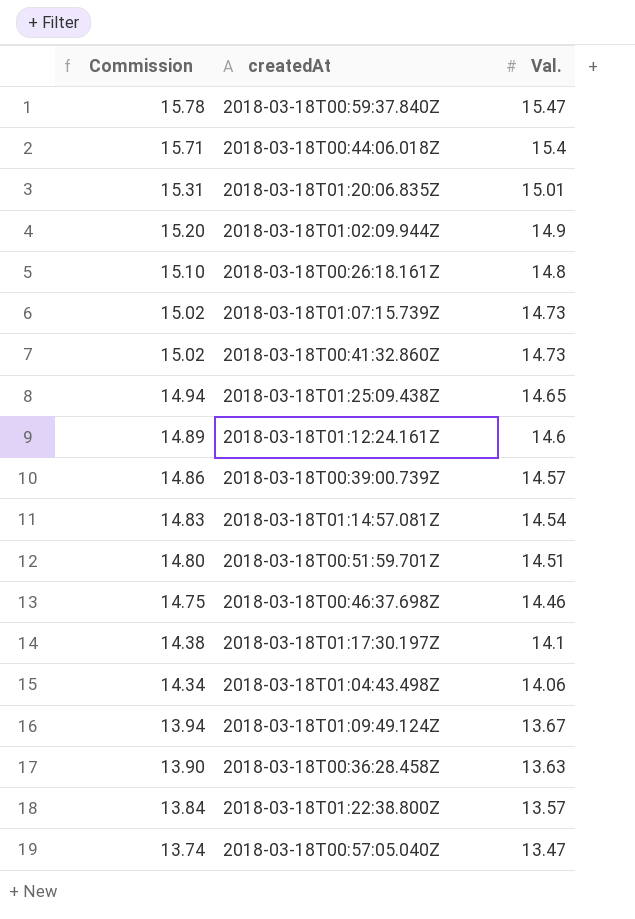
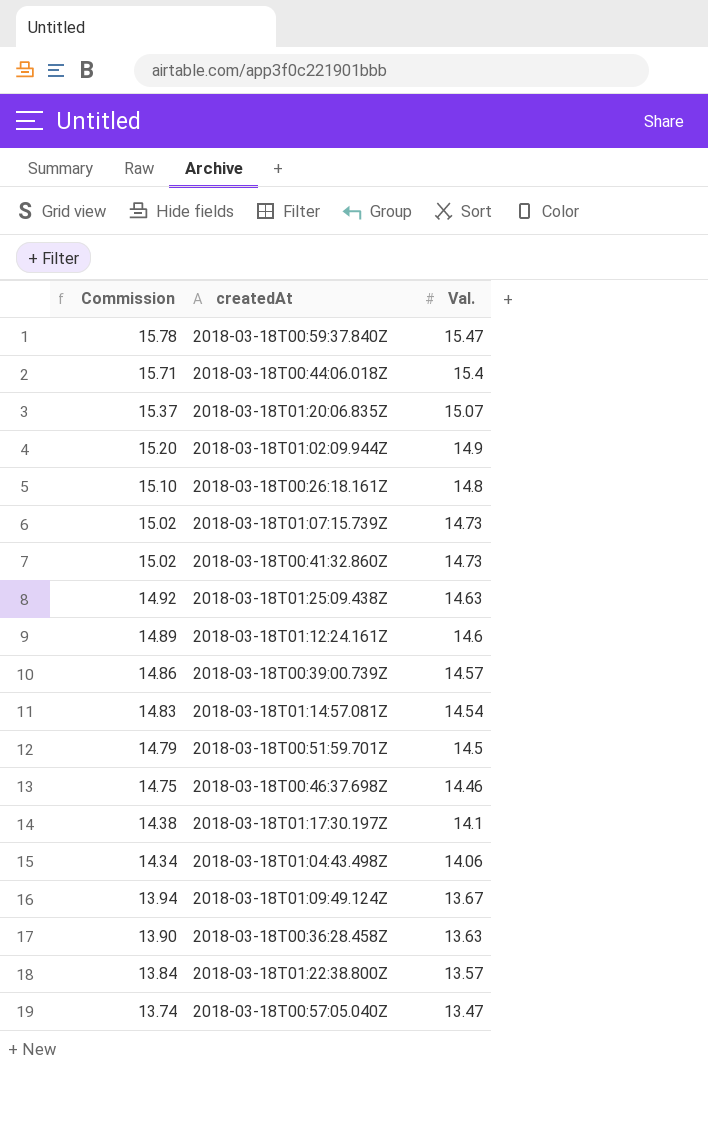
2018-03-18T01:20:06.835Z | Commission: 15.31 -> 15.37
2018-03-18T01:20:06.835Z | Val.: 15.01 -> 15.07
2018-03-18T01:25:09.438Z | Commission: 14.94 -> 14.92
2018-03-18T01:25:09.438Z | Val.: 14.65 -> 14.63
2018-03-18T00:51:59.701Z | Commission: 14.80 -> 14.79
2018-03-18T00:51:59.701Z | Val.: 14.51 -> 14.5

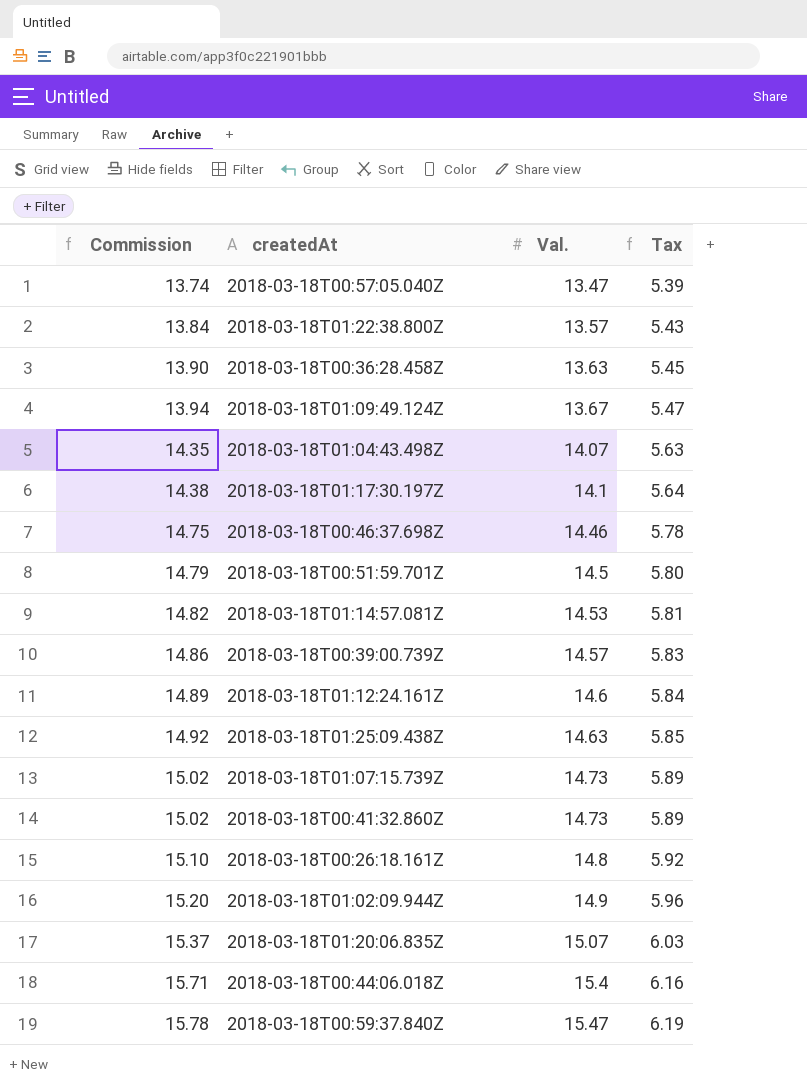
row order: Commission descending -> Commission ascending
column Tax | formula: none -> [Val.] * 0.4
2018-03-18T01:04:43.498Z | Commission: 14.34 -> 14.35
2018-03-18T01:04:43.498Z | Val.: 14.06 -> 14.07
2018-03-18T01:14:57.081Z | Commission: 14.83 -> 14.82
2018-03-18T01:14:57.081Z | Val.: 14.54 -> 14.53

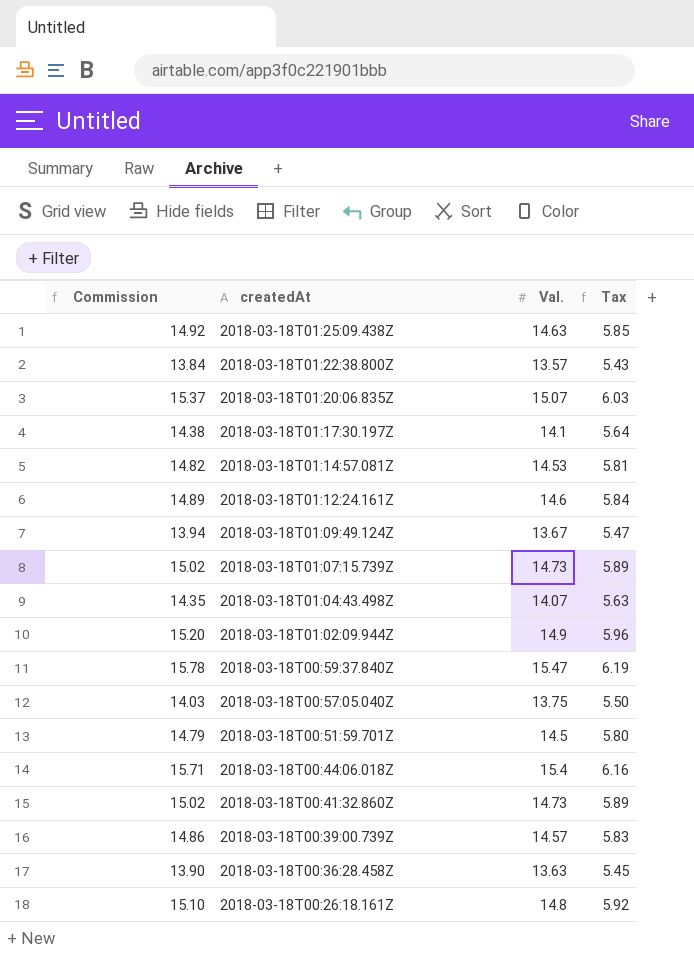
row order: Commission ascending -> createdAt descending
row 2018-03-18T00:46:37.698Z: 14.75 | 14.46 | 5.78 -> none
2018-03-18T00:57:05.040Z | Commission: 13.74 -> 14.03
2018-03-18T00:57:05.040Z | Val.: 13.47 -> 13.75
2018-03-18T00:57:05.040Z | Tax: 5.39 -> 5.50

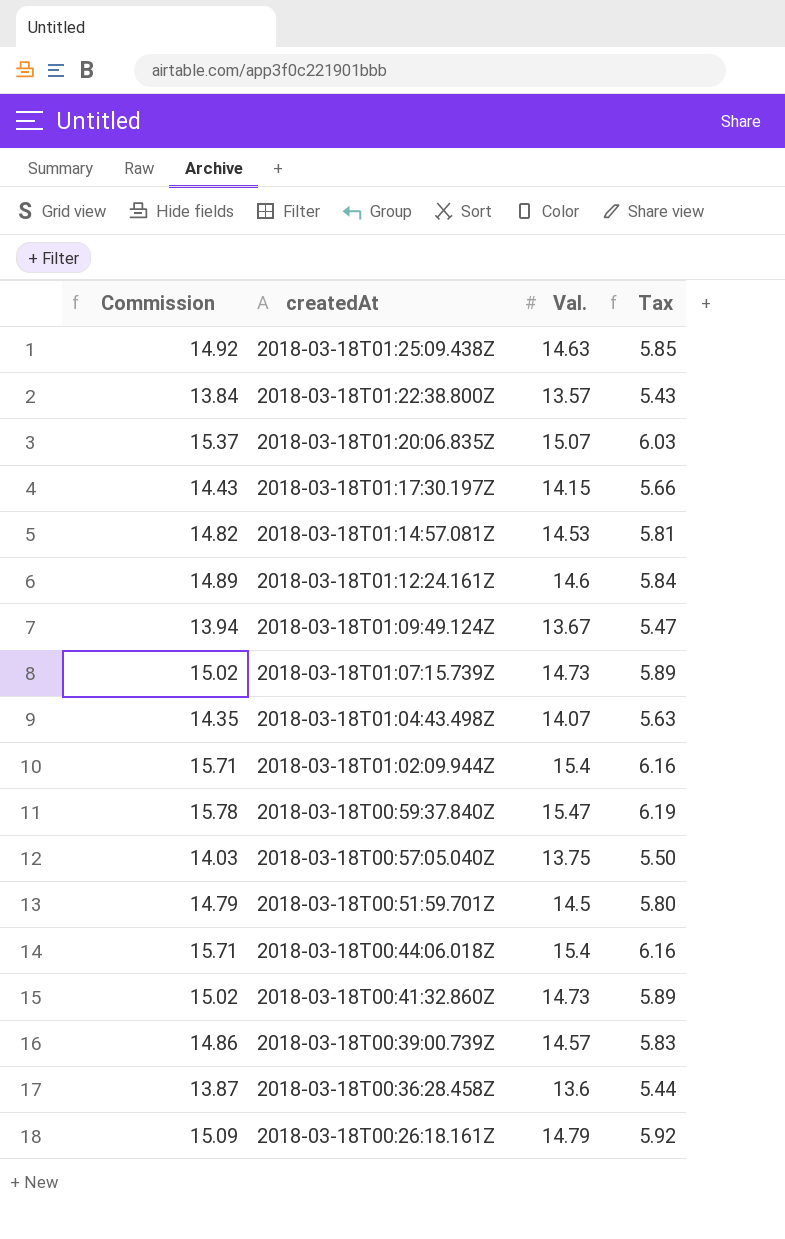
2018-03-18T01:17:30.197Z | Commission: 14.38 -> 14.43
2018-03-18T01:17:30.197Z | Val.: 14.1 -> 14.15
2018-03-18T01:17:30.197Z | Tax: 5.64 -> 5.66
2018-03-18T01:02:09.944Z | Commission: 15.20 -> 15.71
2018-03-18T01:02:09.944Z | Val.: 14.9 -> 15.4
2018-03-18T01:02:09.944Z | Tax: 5.96 -> 6.16
2018-03-18T00:36:28.458Z | Commission: 13.90 -> 13.87
2018-03-18T00:36:28.458Z | Val.: 13.63 -> 13.6
2018-03-18T00:36:28.458Z | Tax: 5.45 -> 5.44
2018-03-18T00:26:18.161Z | Commission: 15.10 -> 15.09
2018-03-18T00:26:18.161Z | Val.: 14.8 -> 14.79

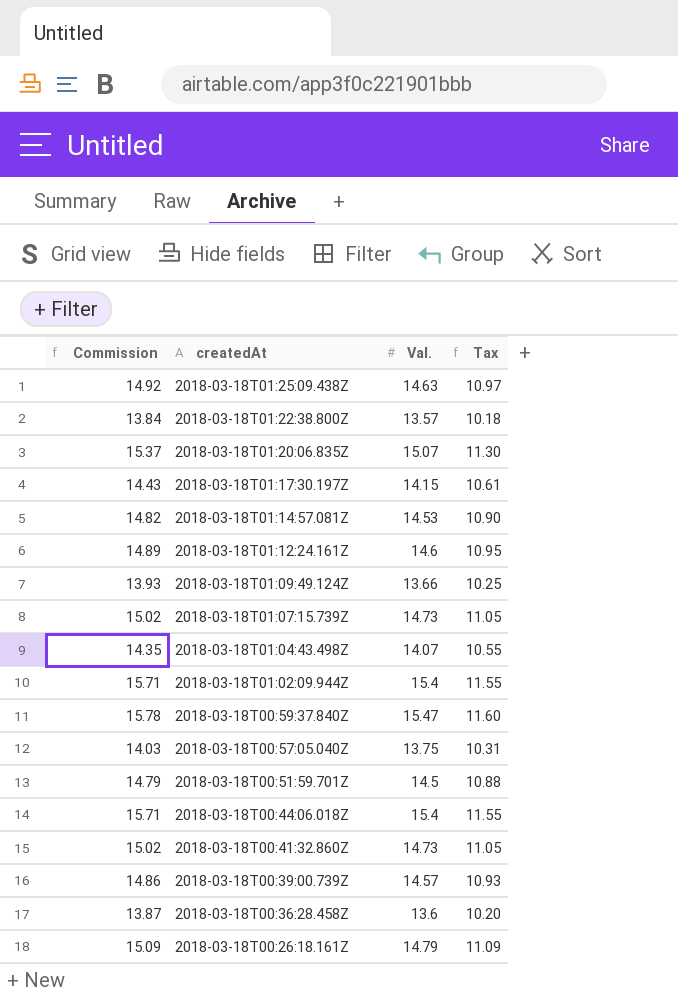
column Tax | formula: [Val.] * 0.4 -> [Val.] * 0.75
2018-03-18T01:09:49.124Z | Commission: 13.94 -> 13.93
2018-03-18T01:09:49.124Z | Val.: 13.67 -> 13.66

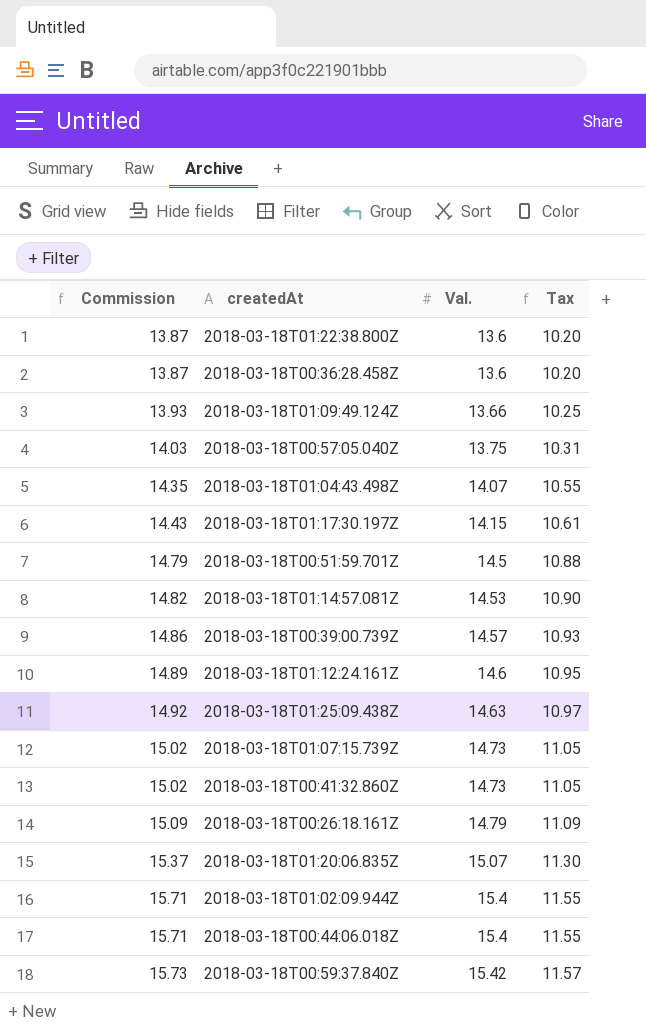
row order: createdAt descending -> Commission ascending
2018-03-18T01:22:38.800Z | Commission: 13.84 -> 13.87
2018-03-18T01:22:38.800Z | Val.: 13.57 -> 13.6
2018-03-18T01:22:38.800Z | Tax: 10.18 -> 10.20
2018-03-18T00:59:37.840Z | Commission: 15.78 -> 15.73
2018-03-18T00:59:37.840Z | Val.: 15.47 -> 15.42
2018-03-18T00:59:37.840Z | Tax: 11.60 -> 11.57

